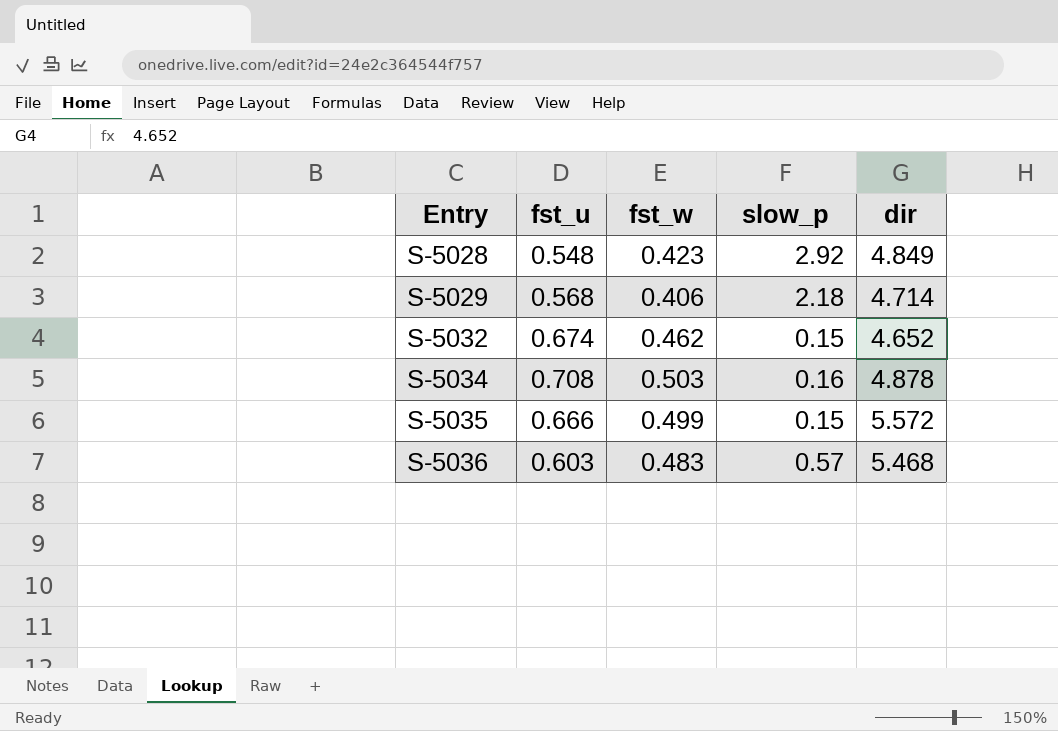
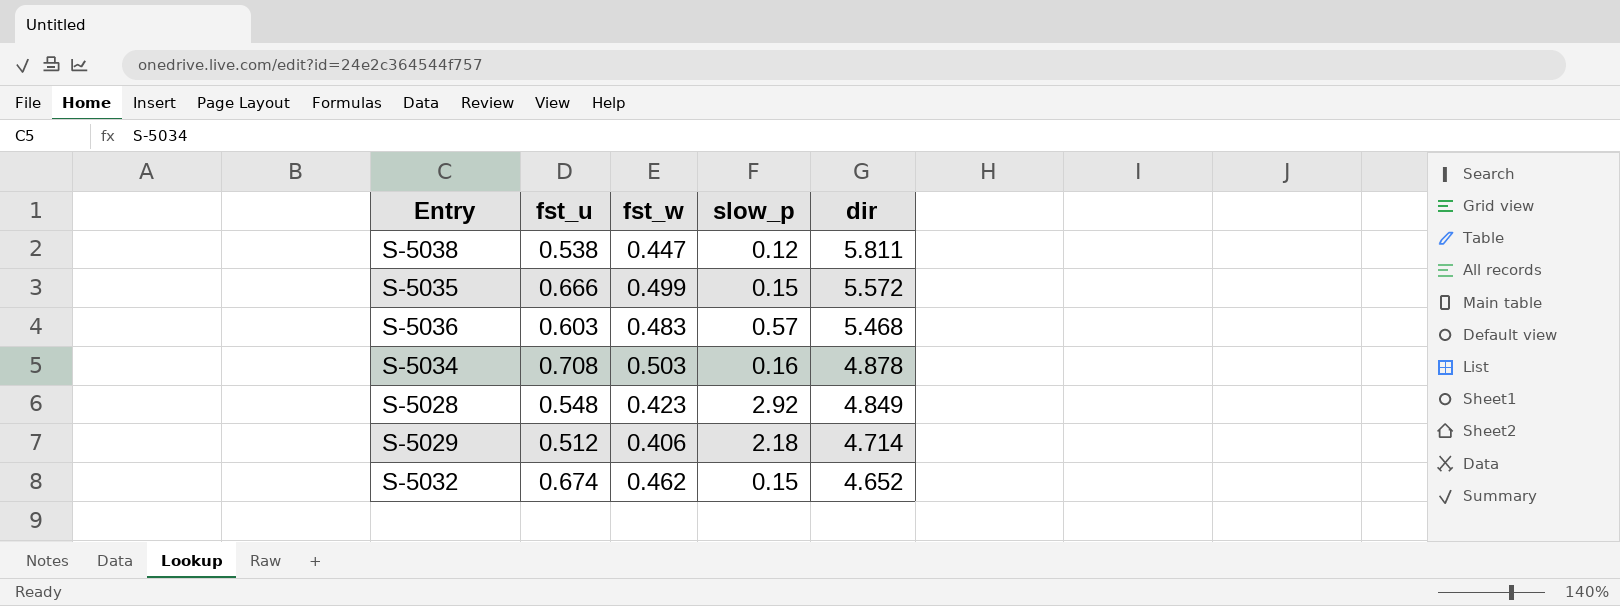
row order: Entry ascending -> dir descending
row S-5038: none -> 0.538 | 0.447 | 0.12 | 5.811
S-5029 | fst_u: 0.568 -> 0.512

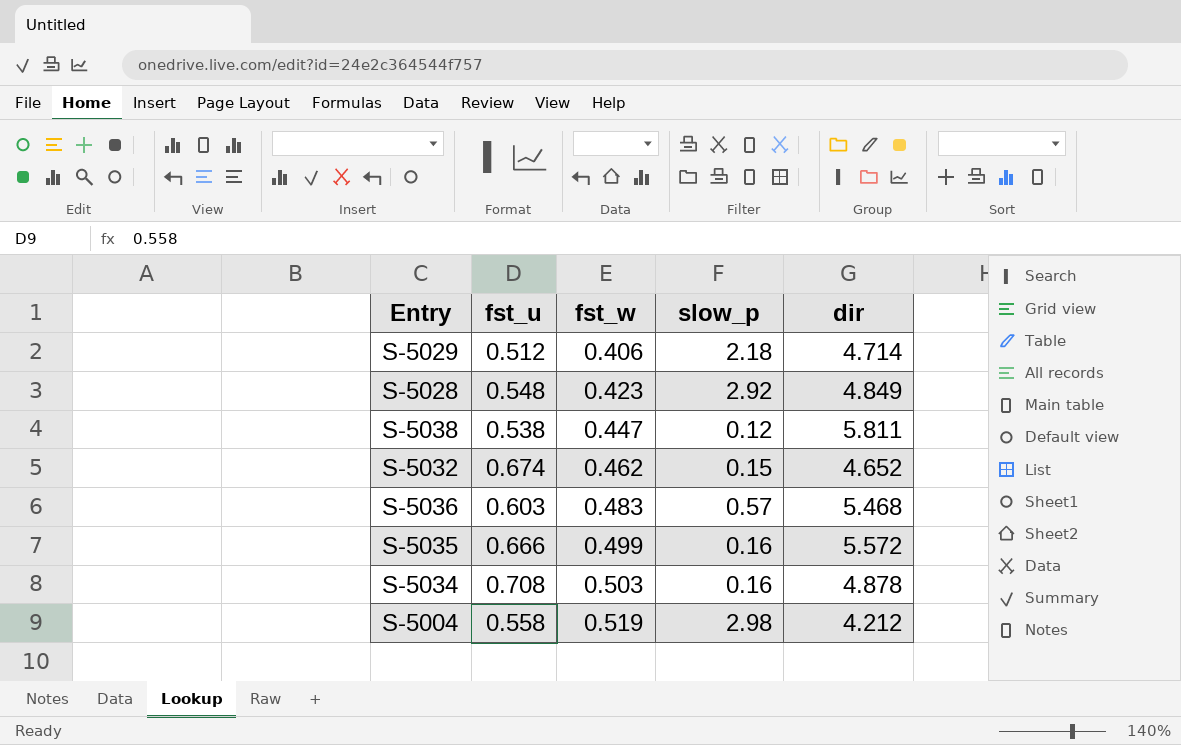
row order: dir descending -> fst_w ascending
S-5035 | slow_p: 0.15 -> 0.16
row S-5004: none -> 0.558 | 0.519 | 2.98 | 4.212

